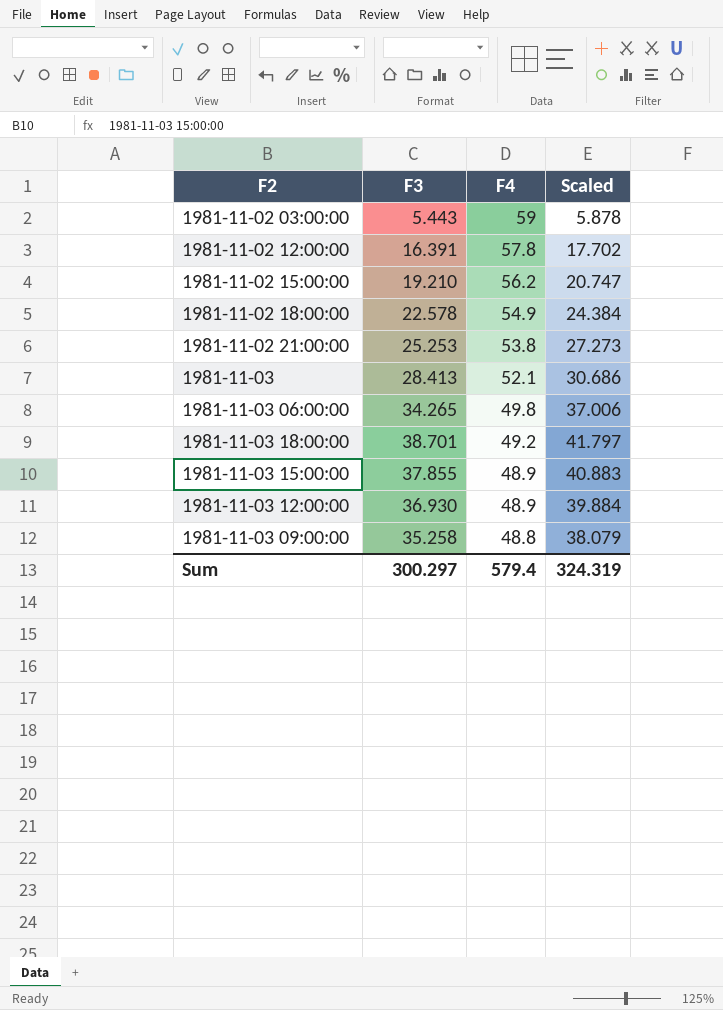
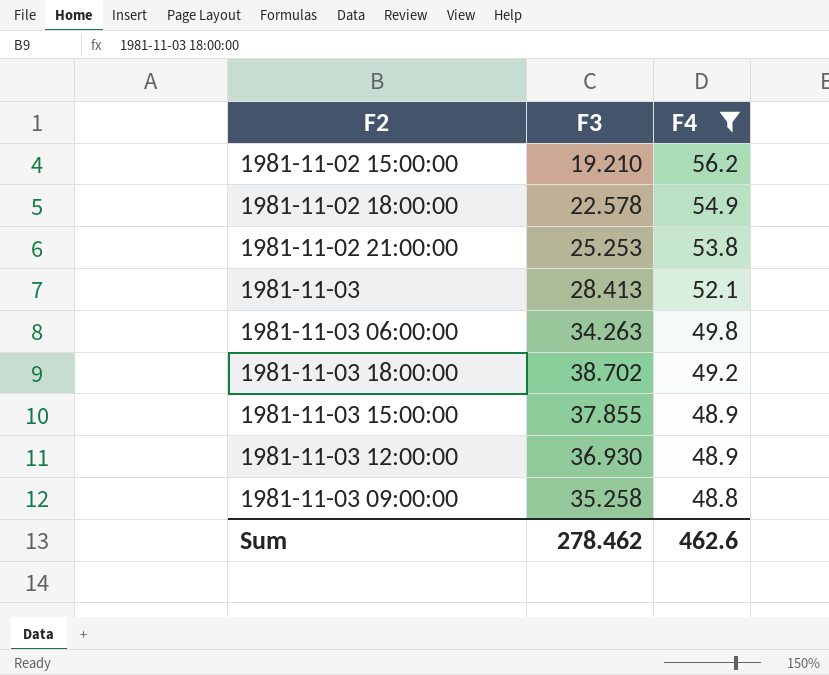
filter: none -> F4 <= 56.2
column Scaled | formula: [F3] * 1.08 -> none
1981-11-03 06:00:00 | F3: 34.265 -> 34.263
1981-11-03 18:00:00 | F3: 38.701 -> 38.702
Sum | F3: 300.297 -> 278.462
Sum | F4: 579.4 -> 462.6

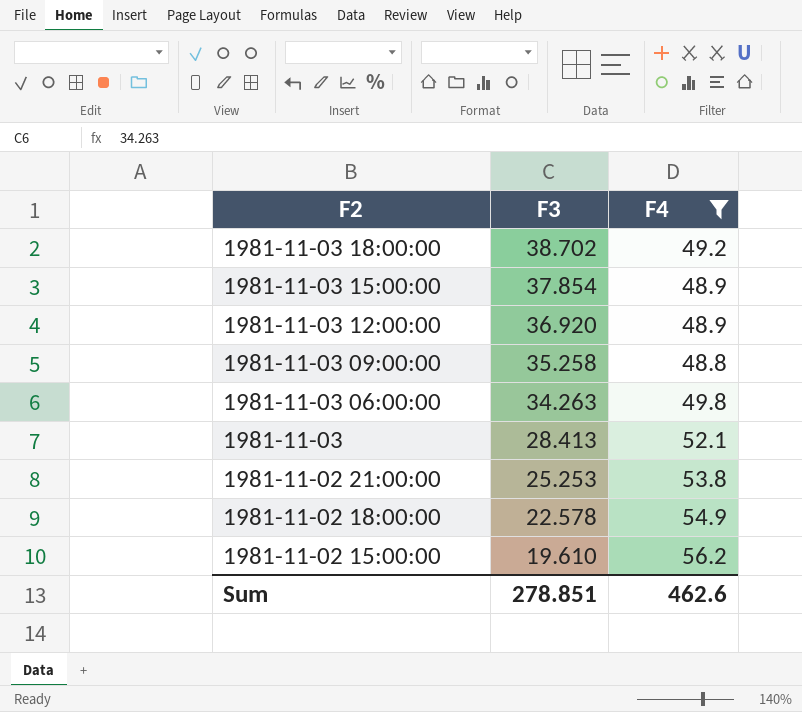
row order: F4 descending -> F2 descending
1981-11-03 15:00:00 | F3: 37.855 -> 37.854
1981-11-03 12:00:00 | F3: 36.930 -> 36.920
1981-11-02 15:00:00 | F3: 19.210 -> 19.610
Sum | F3: 278.462 -> 278.851

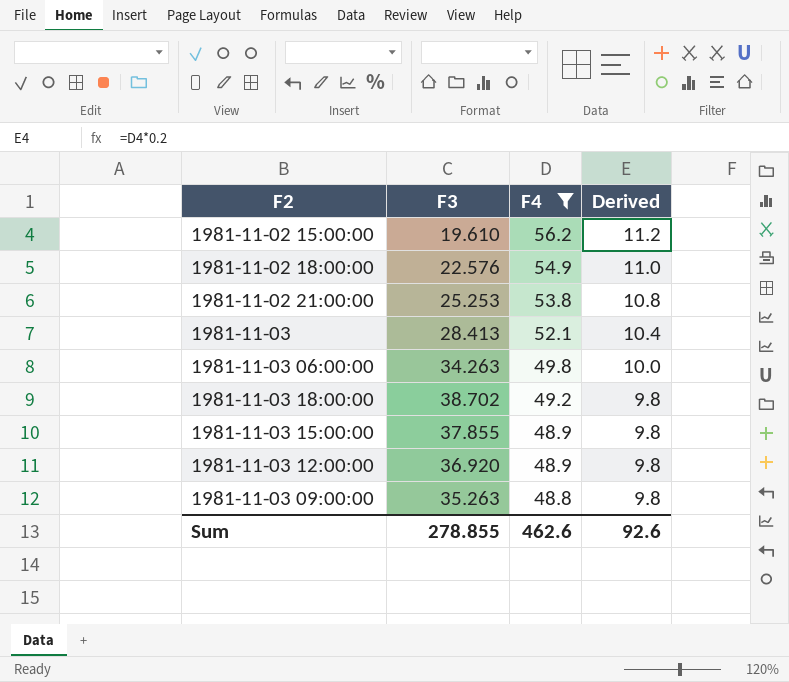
row order: F2 descending -> F4 descending
column Derived | formula: none -> [F4] * 0.2
1981-11-02 18:00:00 | F3: 22.578 -> 22.576
1981-11-03 15:00:00 | F3: 37.854 -> 37.855
1981-11-03 09:00:00 | F3: 35.258 -> 35.263
Sum | F3: 278.851 -> 278.855

